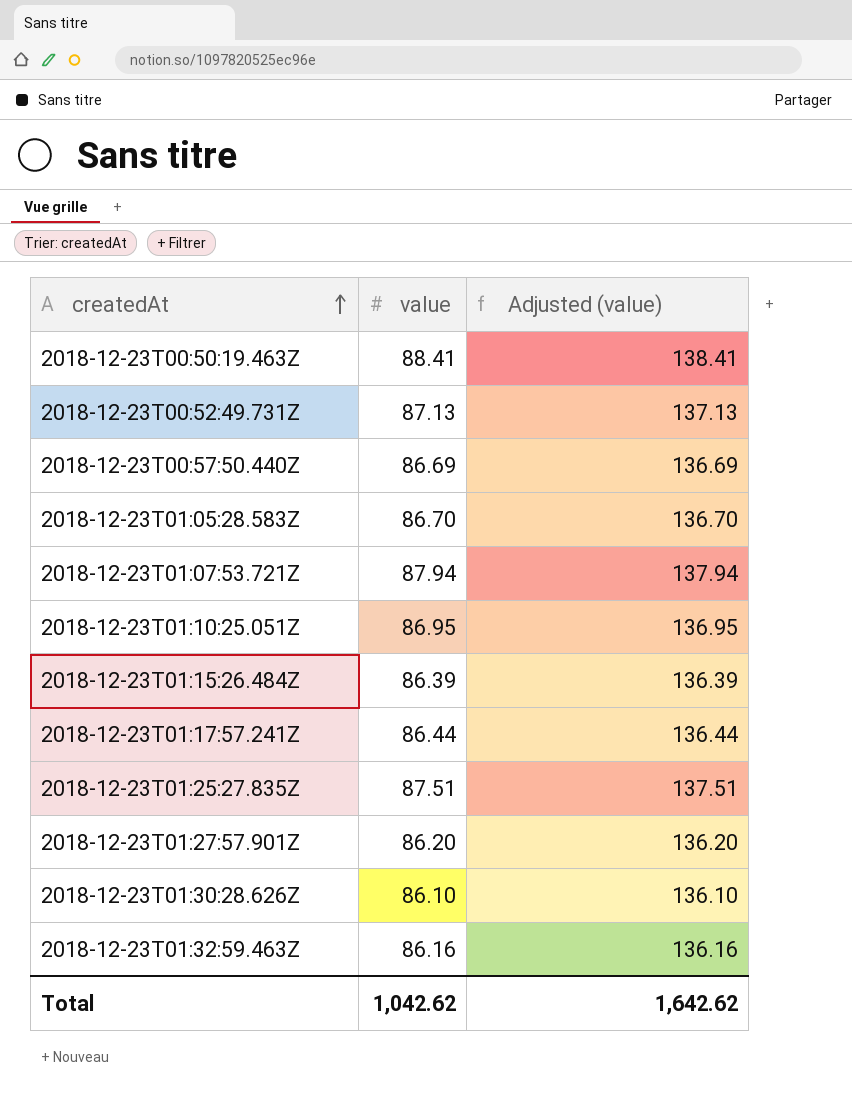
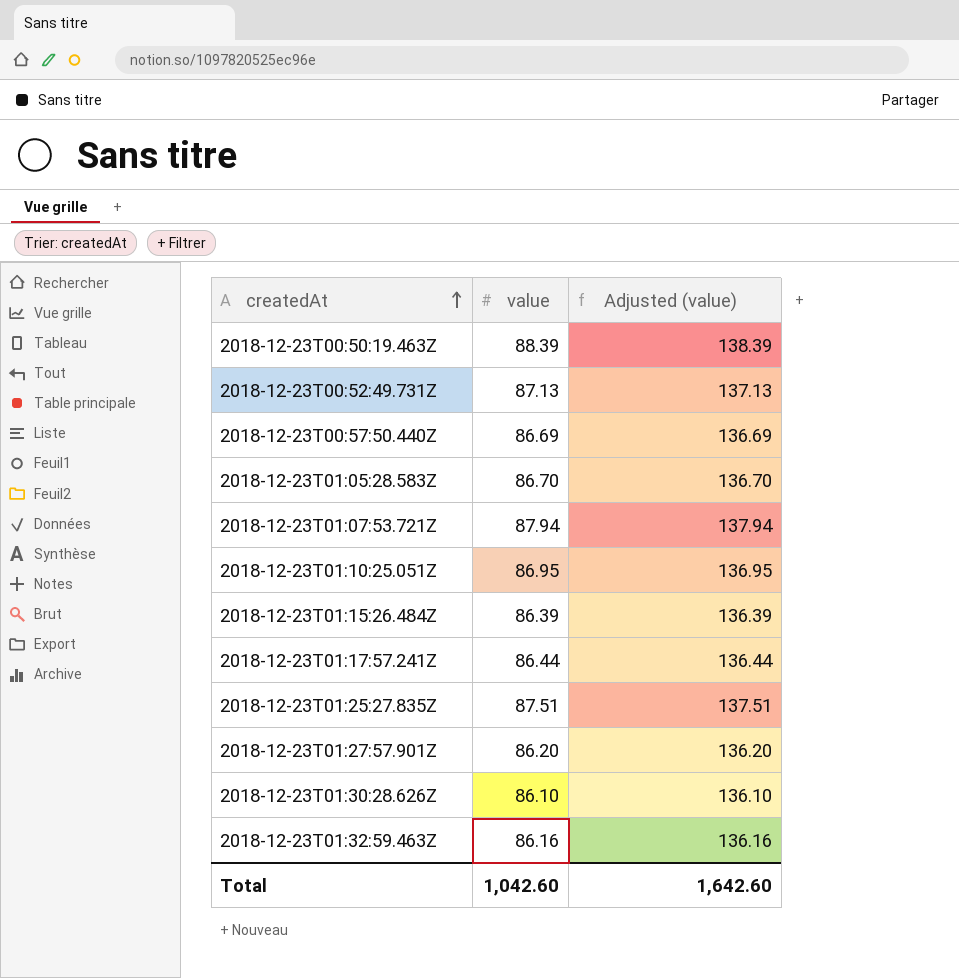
2018-12-23T00:50:19.463Z | value: 88.41 -> 88.39
2018-12-23T00:50:19.463Z | Adjusted (value): 138.41 -> 138.39
Total | value: 1,042.62 -> 1,042.60
Total | Adjusted (value): 1,642.62 -> 1,642.60

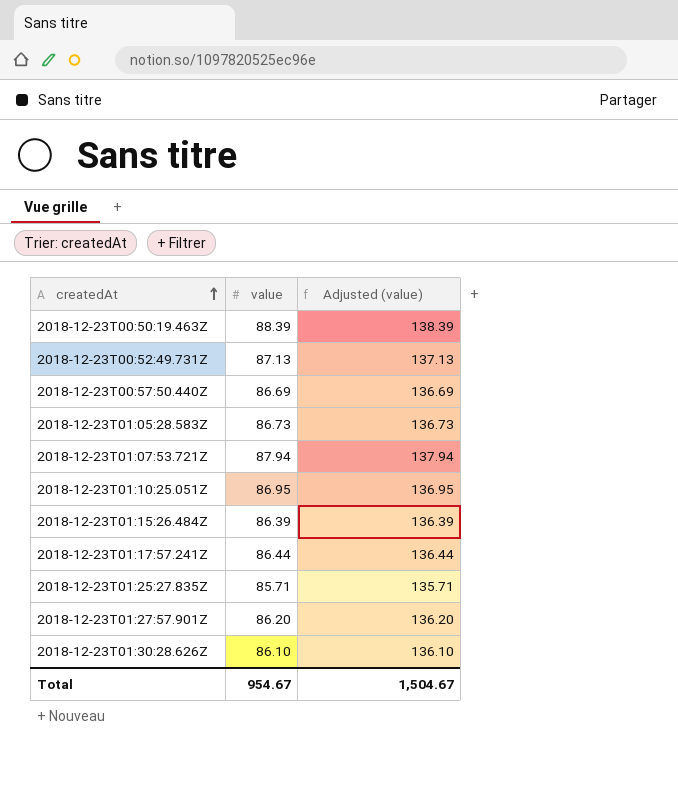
row 2018-12-23T01:32:59.463Z: 86.16 | 136.16 -> none
2018-12-23T01:05:28.583Z | value: 86.70 -> 86.73
2018-12-23T01:05:28.583Z | Adjusted (value): 136.70 -> 136.73
2018-12-23T01:25:27.835Z | value: 87.51 -> 85.71
2018-12-23T01:25:27.835Z | Adjusted (value): 137.51 -> 135.71
Total | value: 1,042.60 -> 954.67
Total | Adjusted (value): 1,642.60 -> 1,504.67

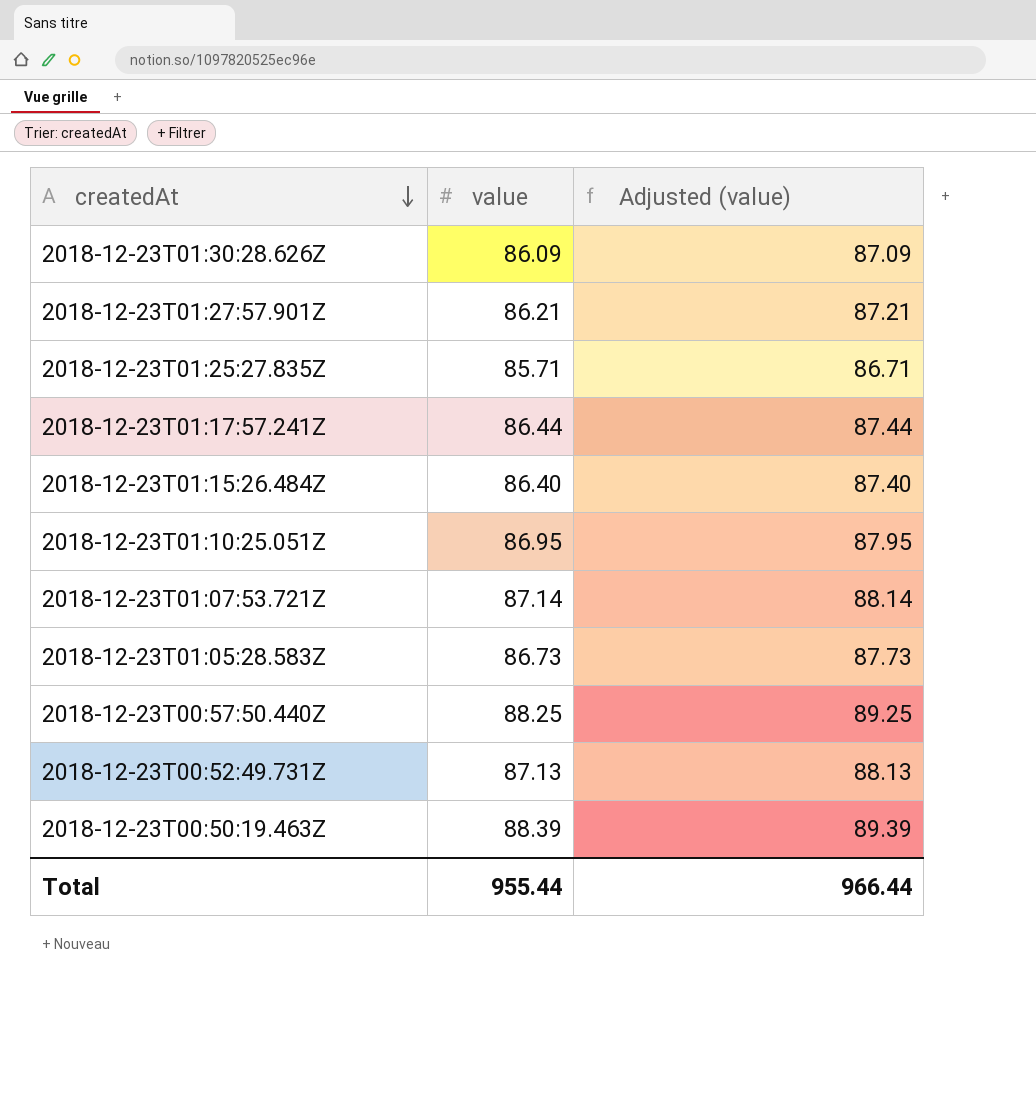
row order: createdAt ascending -> createdAt descending
column Adjusted (value) | formula: [value] + 50 -> [value] + 1
2018-12-23T01:30:28.626Z | value: 86.10 -> 86.09
2018-12-23T01:27:57.901Z | value: 86.20 -> 86.21
2018-12-23T01:15:26.484Z | value: 86.39 -> 86.40
2018-12-23T01:07:53.721Z | value: 87.94 -> 87.14
2018-12-23T00:57:50.440Z | value: 86.69 -> 88.25
Total | value: 954.67 -> 955.44
Total | Adjusted (value): 1,504.67 -> 966.44

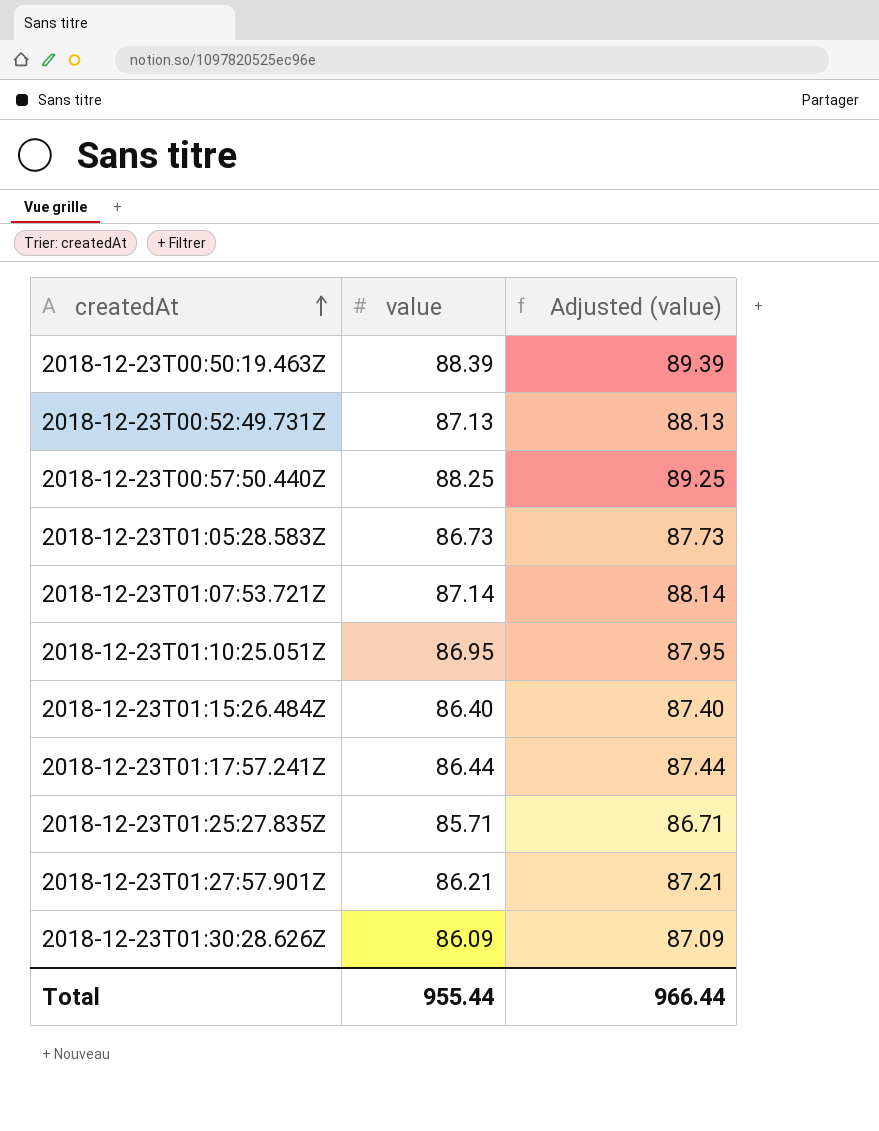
row order: createdAt descending -> createdAt ascending

